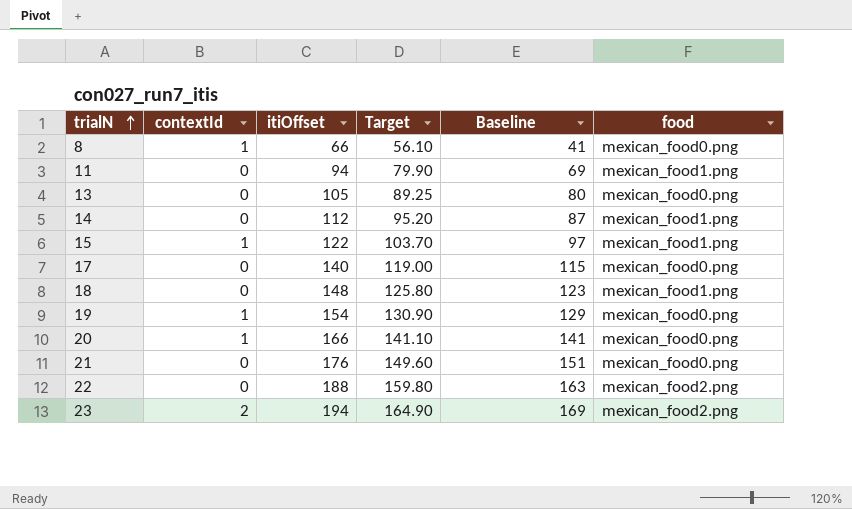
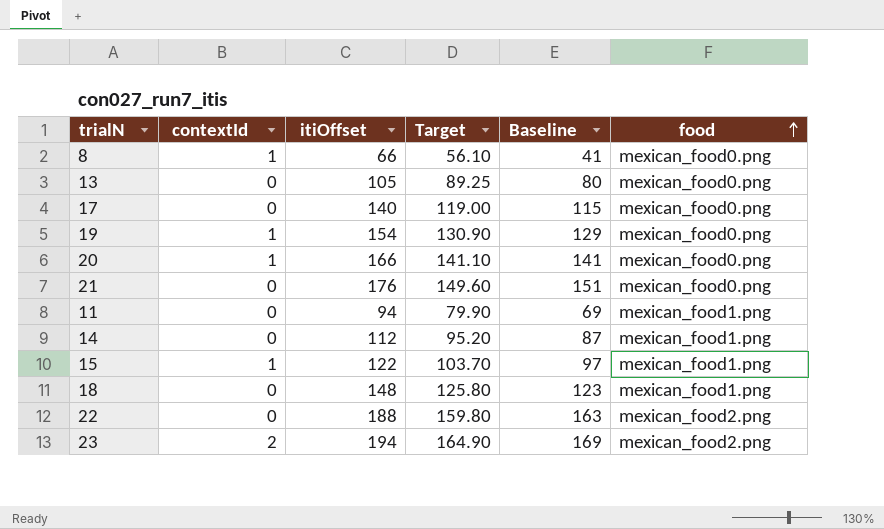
row order: trialN ascending -> food ascending

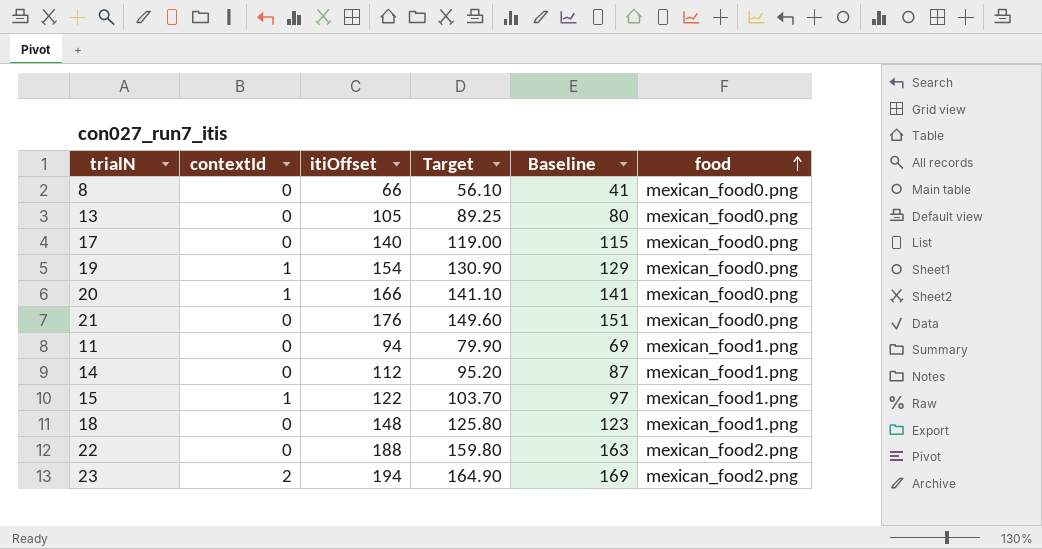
8 | contextId: 1 -> 0

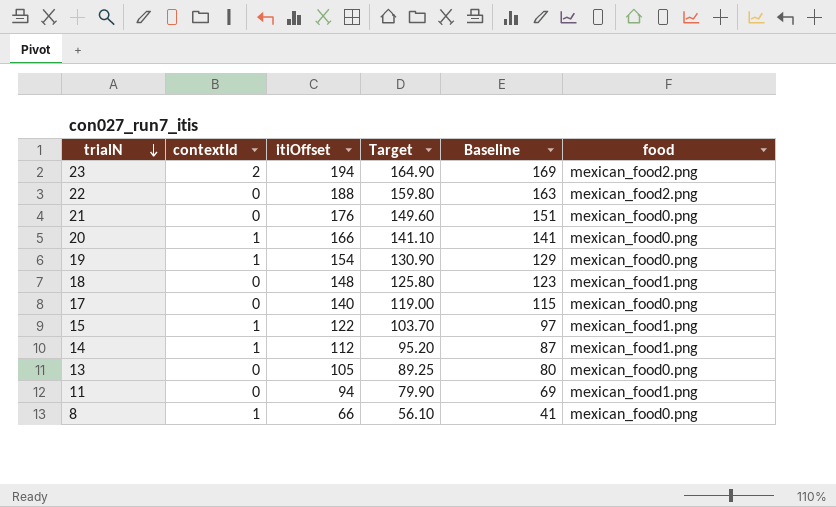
row order: food ascending -> trialN descending
14 | contextId: 0 -> 1
8 | contextId: 0 -> 1

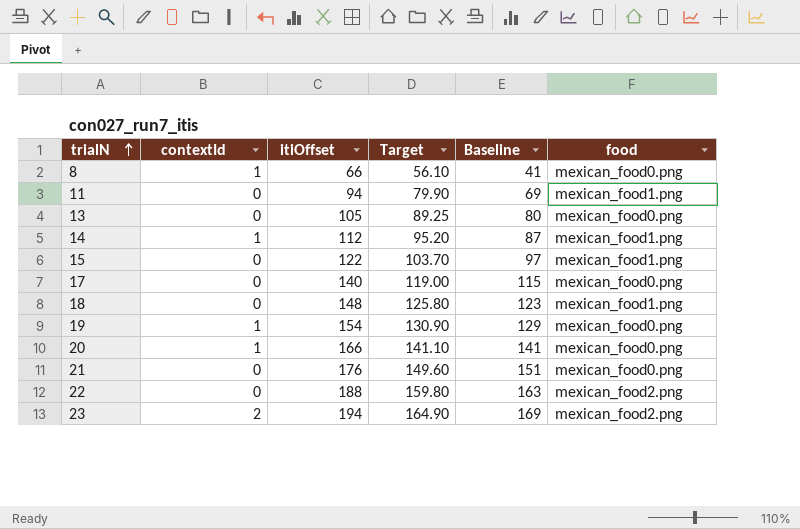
row order: trialN descending -> trialN ascending
15 | contextId: 1 -> 0

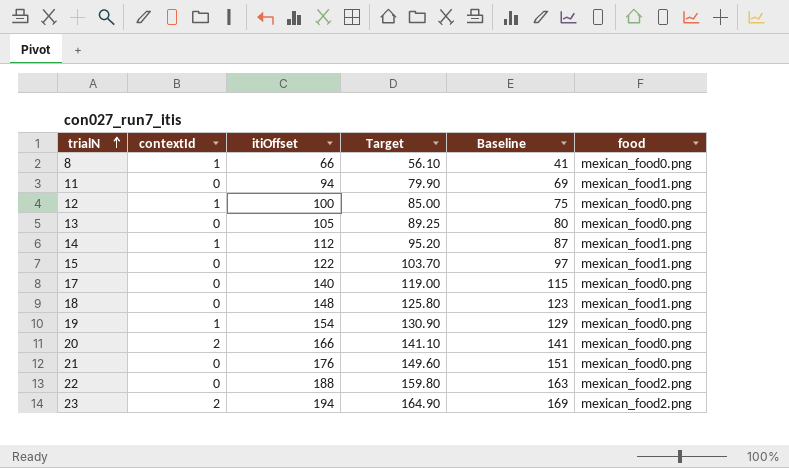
row 12: none -> 1 | 100 | 85.00 | 75 | mexican_food0.png
20 | contextId: 1 -> 2

